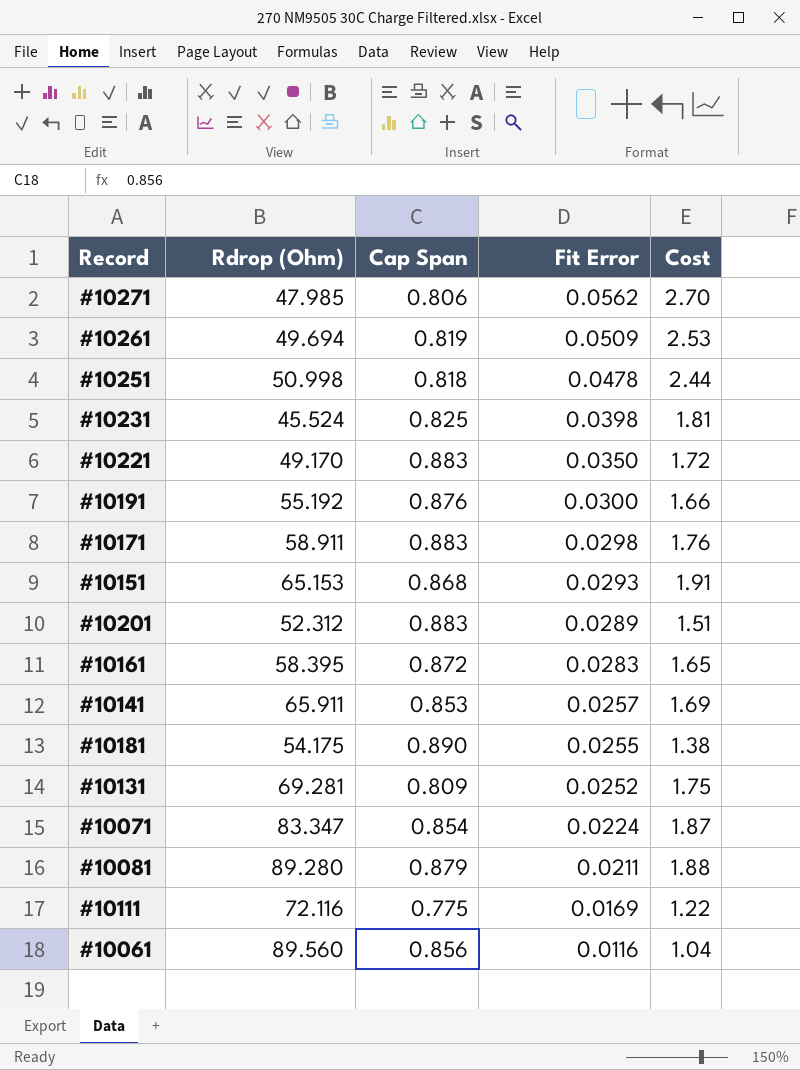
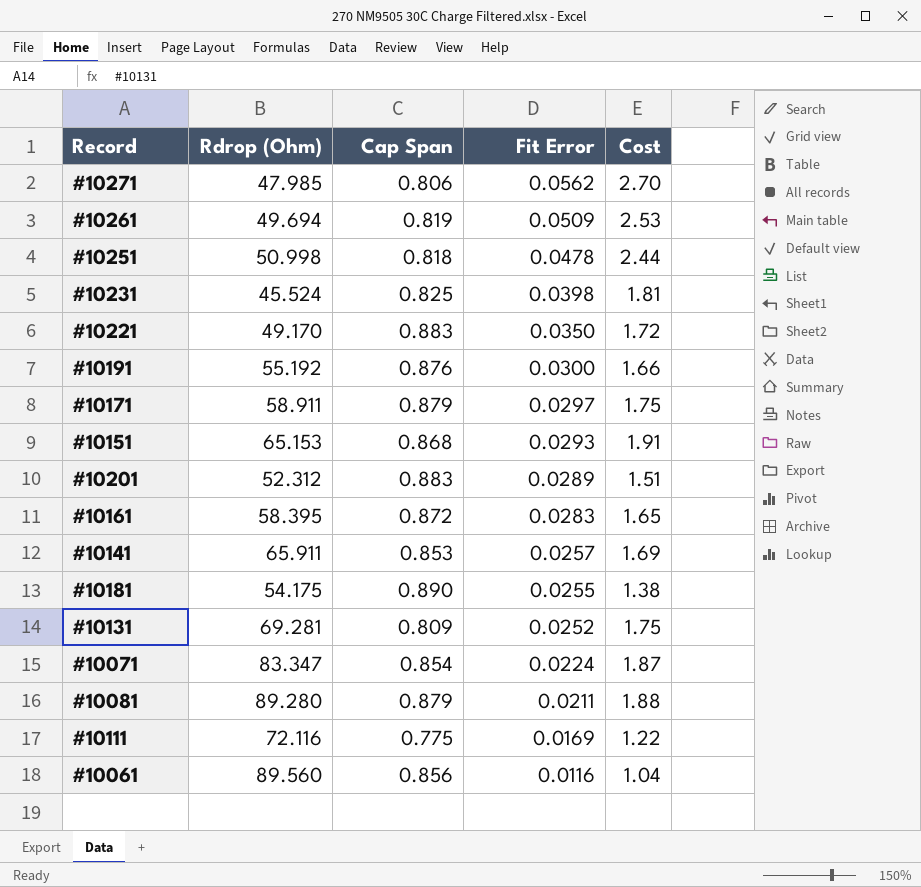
#10171 | Cap Span: 0.883 -> 0.879
#10171 | Fit Error: 0.0298 -> 0.0297
#10171 | Cost: 1.76 -> 1.75

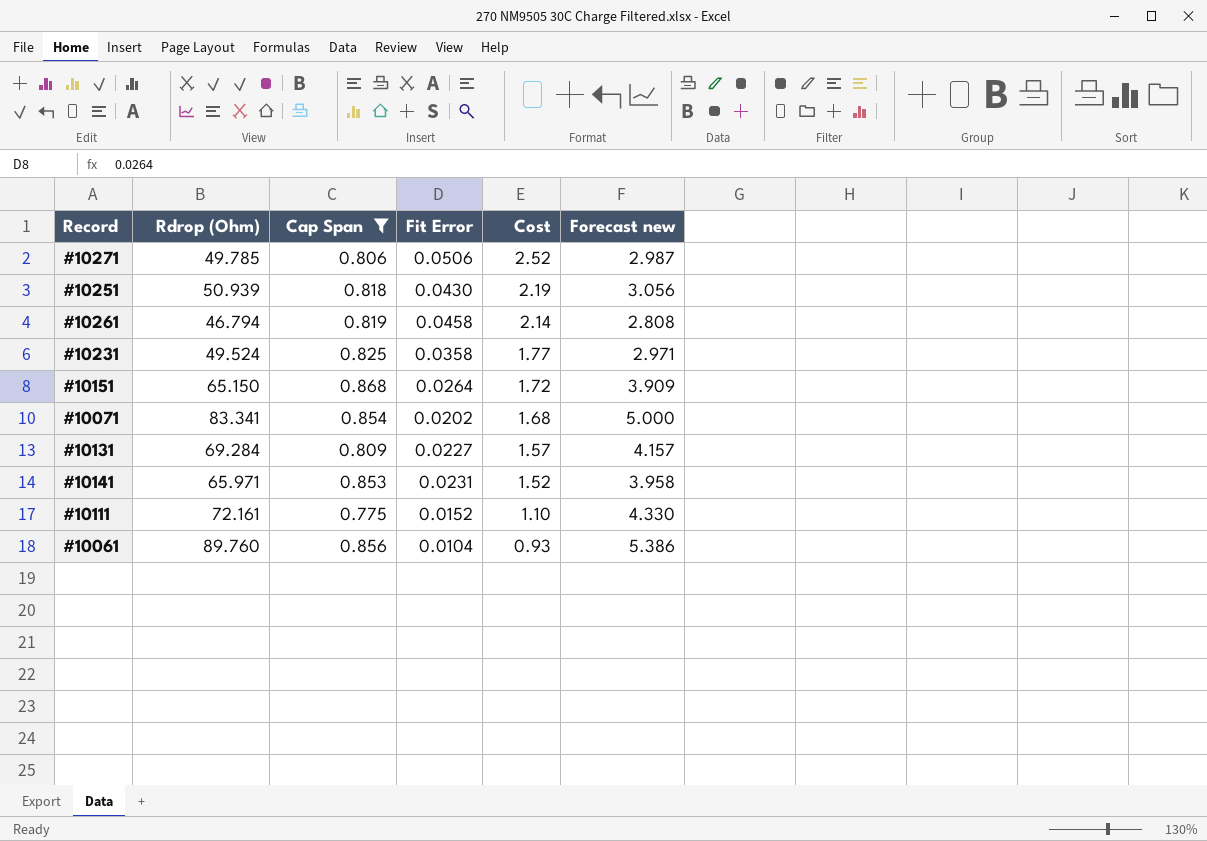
filter: none -> Cap Span <= 0.868
row order: Fit Error descending -> Cost descending
column Forecast new | formula: none -> [Rdrop (Ohm)] * 0.06
#10271 | Rdrop (Ohm): 47.985 -> 49.785
#10271 | Fit Error: 0.0562 -> 0.0506
#10271 | Cost: 2.70 -> 2.52
#10251 | Rdrop (Ohm): 50.998 -> 50.939
#10251 | Fit Error: 0.0478 -> 0.0430
#10251 | Cost: 2.44 -> 2.19
#10261 | Rdrop (Ohm): 49.694 -> 46.794
#10261 | Fit Error: 0.0509 -> 0.0458
#10261 | Cost: 2.53 -> 2.14
#10231 | Rdrop (Ohm): 45.524 -> 49.524
#10231 | Fit Error: 0.0398 -> 0.0358
#10231 | Cost: 1.81 -> 1.77
#10151 | Rdrop (Ohm): 65.153 -> 65.150
#10151 | Fit Error: 0.0293 -> 0.0264
#10151 | Cost: 1.91 -> 1.72
#10071 | Rdrop (Ohm): 83.347 -> 83.341
#10071 | Fit Error: 0.0224 -> 0.0202
#10071 | Cost: 1.87 -> 1.68
#10131 | Rdrop (Ohm): 69.281 -> 69.284
#10131 | Fit Error: 0.0252 -> 0.0227
#10131 | Cost: 1.75 -> 1.57
#10141 | Rdrop (Ohm): 65.911 -> 65.971
#10141 | Fit Error: 0.0257 -> 0.0231
#10141 | Cost: 1.69 -> 1.52
#10111 | Rdrop (Ohm): 72.116 -> 72.161
#10111 | Fit Error: 0.0169 -> 0.0152
#10111 | Cost: 1.22 -> 1.10
#10061 | Rdrop (Ohm): 89.560 -> 89.760
#10061 | Fit Error: 0.0116 -> 0.0104
#10061 | Cost: 1.04 -> 0.93

